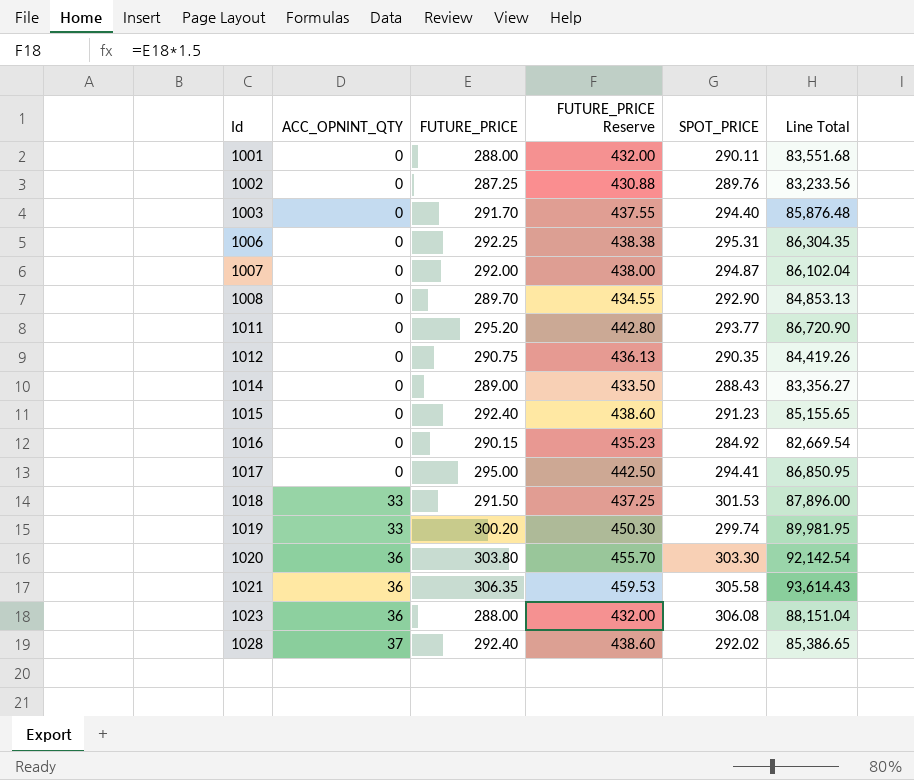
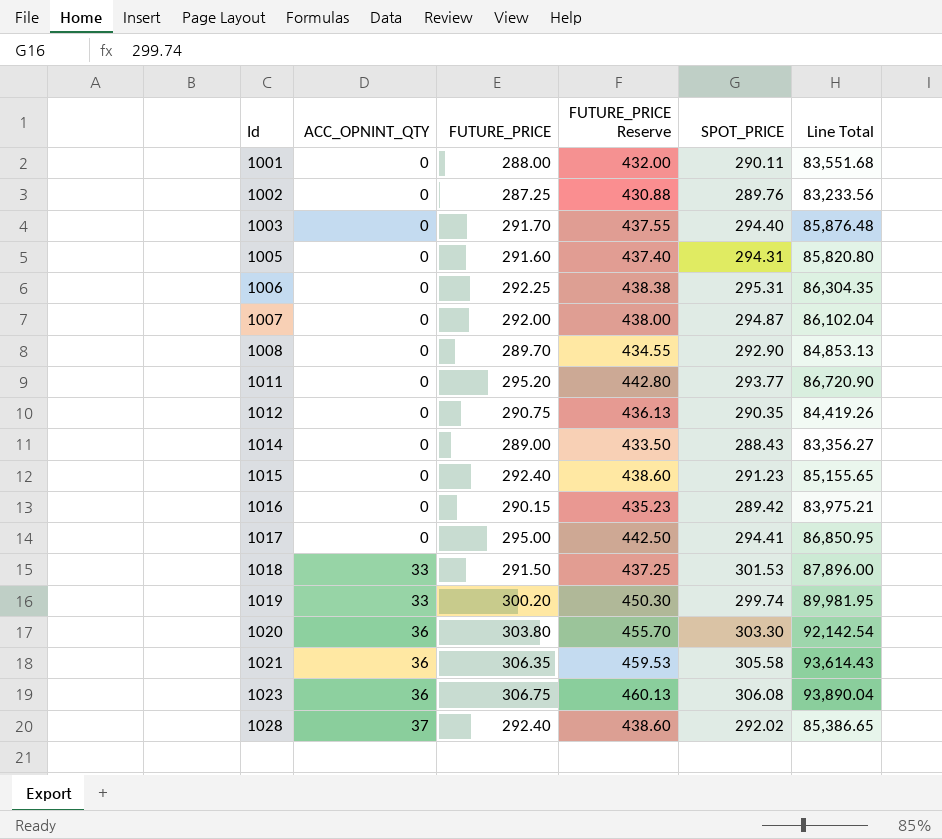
row 1005: none -> 0 | 291.60 | 437.40 | 294.31 | 85,820.80
1016 | SPOT_PRICE: 284.92 -> 289.42
1016 | Line Total: 82,669.54 -> 83,975.21
1023 | FUTURE_PRICE: 288.00 -> 306.75
1023 | FUTURE_PRICE Reserve: 432.00 -> 460.13
1023 | Line Total: 88,151.04 -> 93,890.04

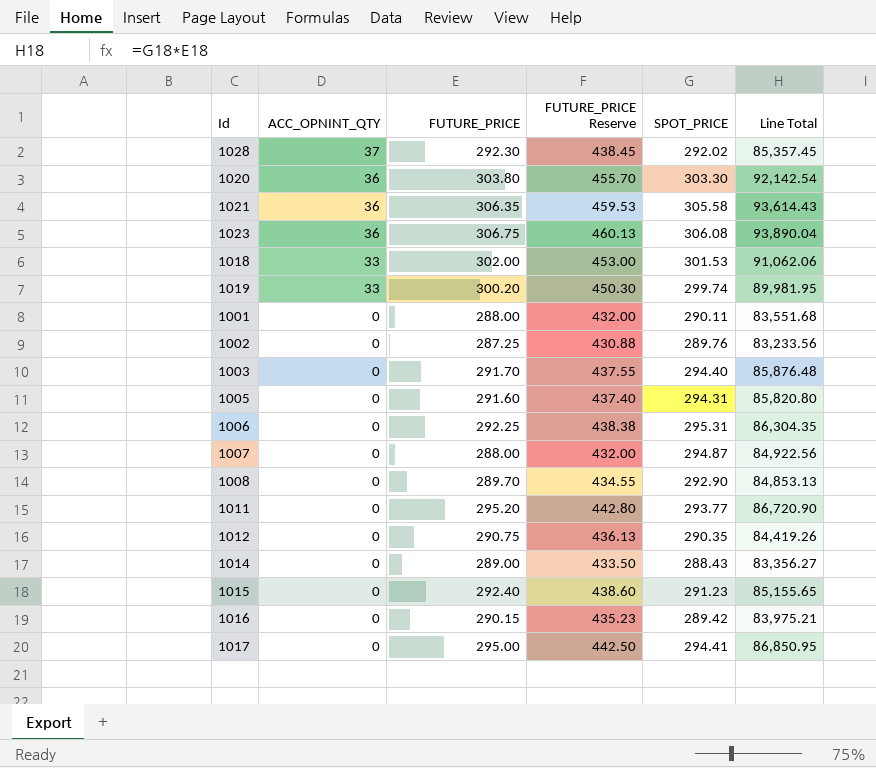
row order: Id ascending -> ACC_OPNINT_QTY descending
1028 | FUTURE_PRICE: 292.40 -> 292.30
1028 | FUTURE_PRICE Reserve: 438.60 -> 438.45
1028 | Line Total: 85,386.65 -> 85,357.45
1018 | FUTURE_PRICE: 291.50 -> 302.00
1018 | FUTURE_PRICE Reserve: 437.25 -> 453.00
1018 | Line Total: 87,896.00 -> 91,062.06
1007 | FUTURE_PRICE: 292.00 -> 288.00
1007 | FUTURE_PRICE Reserve: 438.00 -> 432.00
1007 | Line Total: 86,102.04 -> 84,922.56

